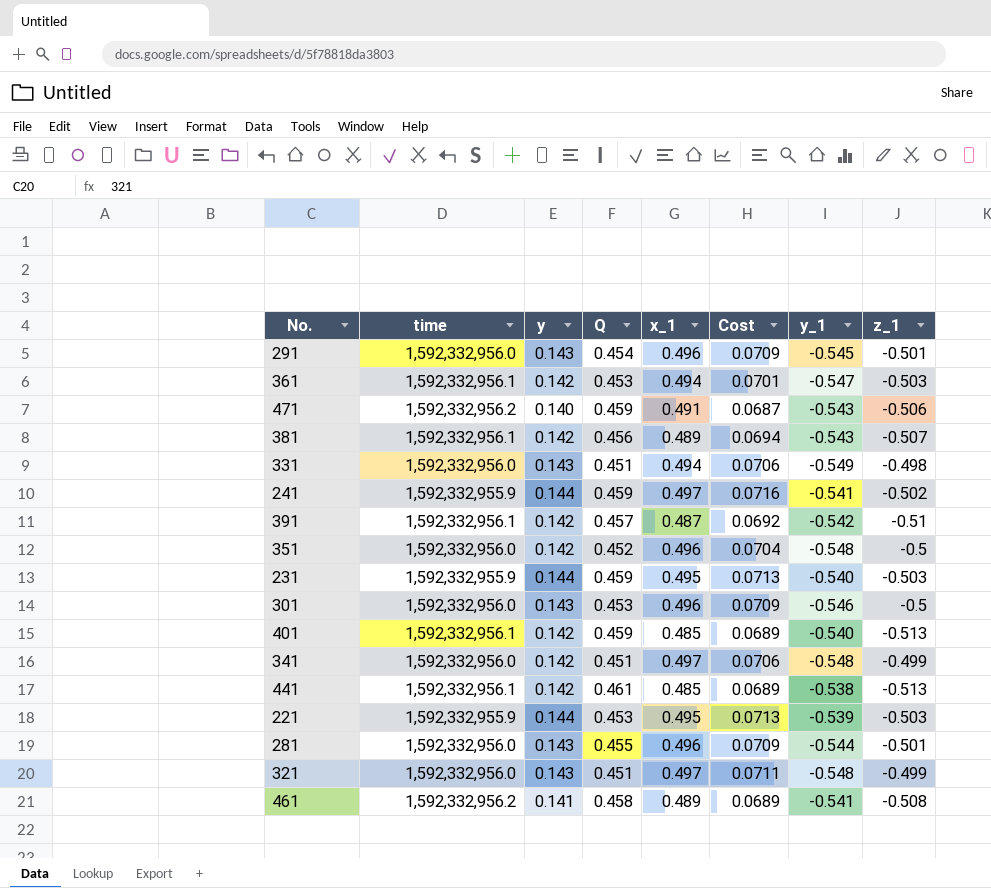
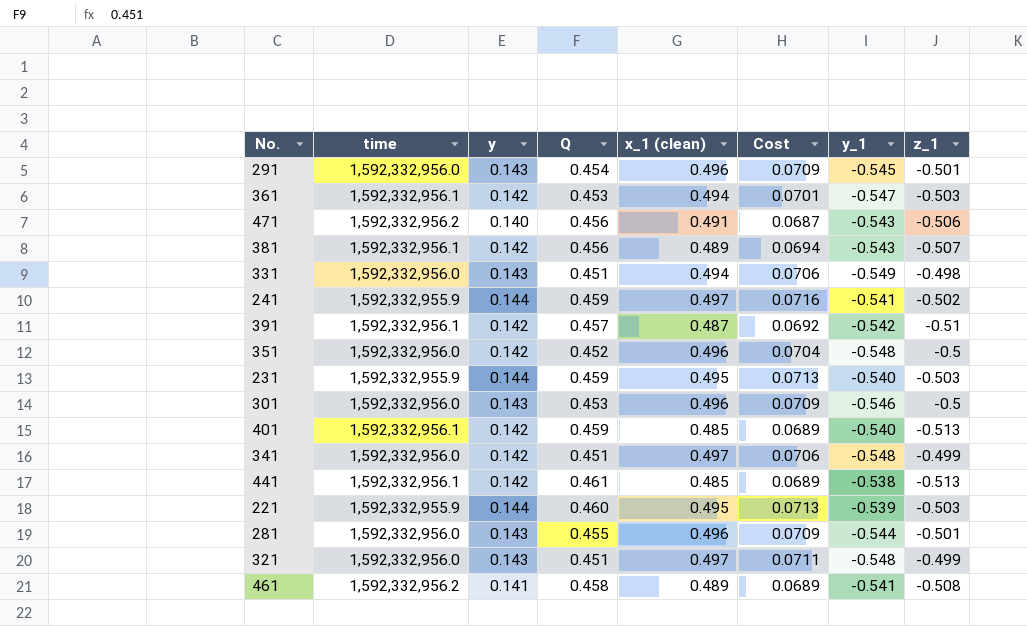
column name: x_1 -> x_1 (clean)
471 | Q: 0.459 -> 0.456
221 | Q: 0.453 -> 0.460

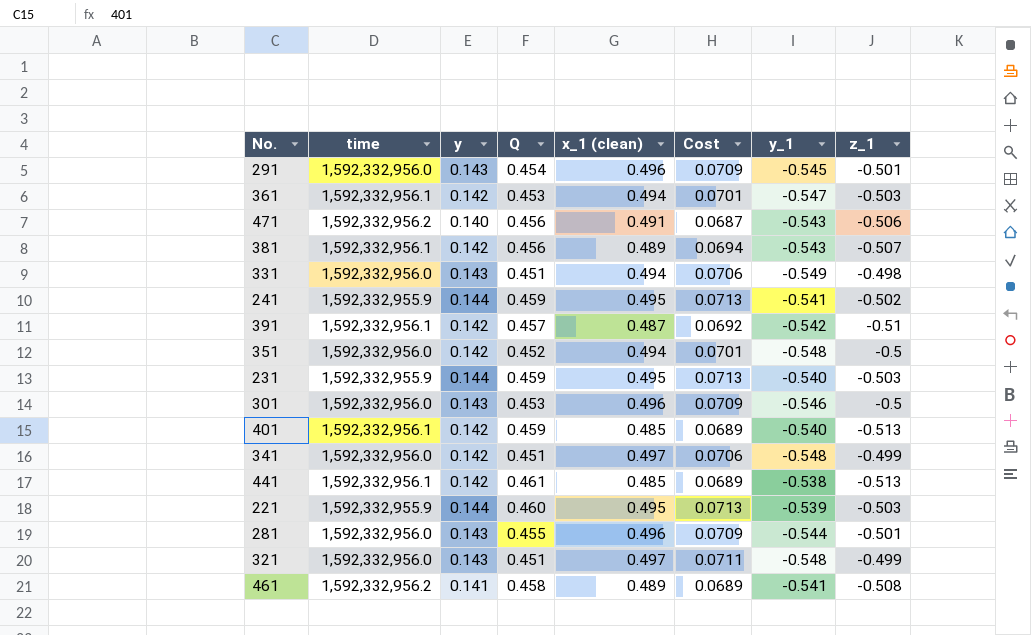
241 | x_1 (clean): 0.497 -> 0.495
241 | Cost: 0.0716 -> 0.0713
351 | x_1 (clean): 0.496 -> 0.494
351 | Cost: 0.0704 -> 0.0701

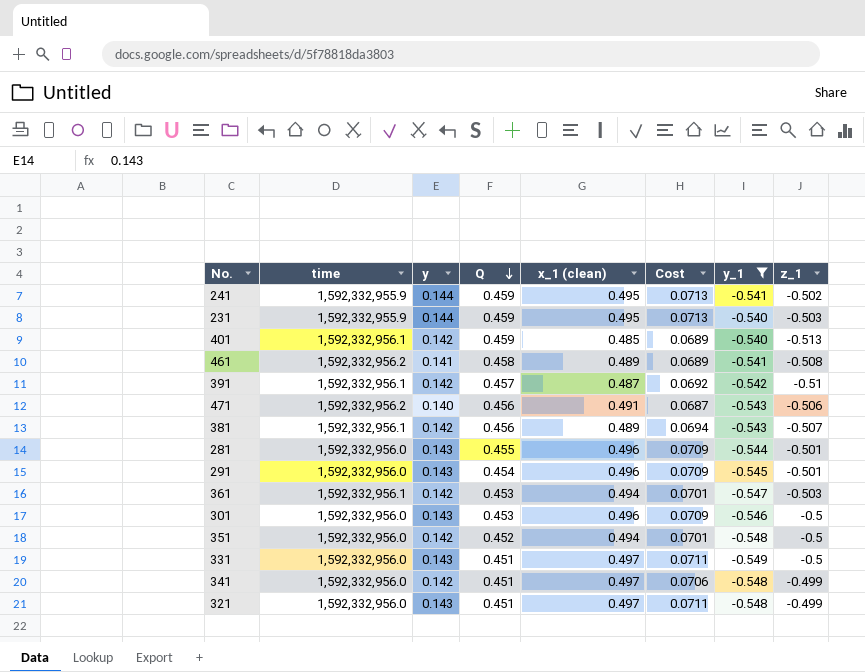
filter: none -> y_1 <= -0.540
row order: none -> Q descending
331 | x_1 (clean): 0.494 -> 0.497
331 | Cost: 0.0706 -> 0.0711
331 | z_1: -0.498 -> -0.5

